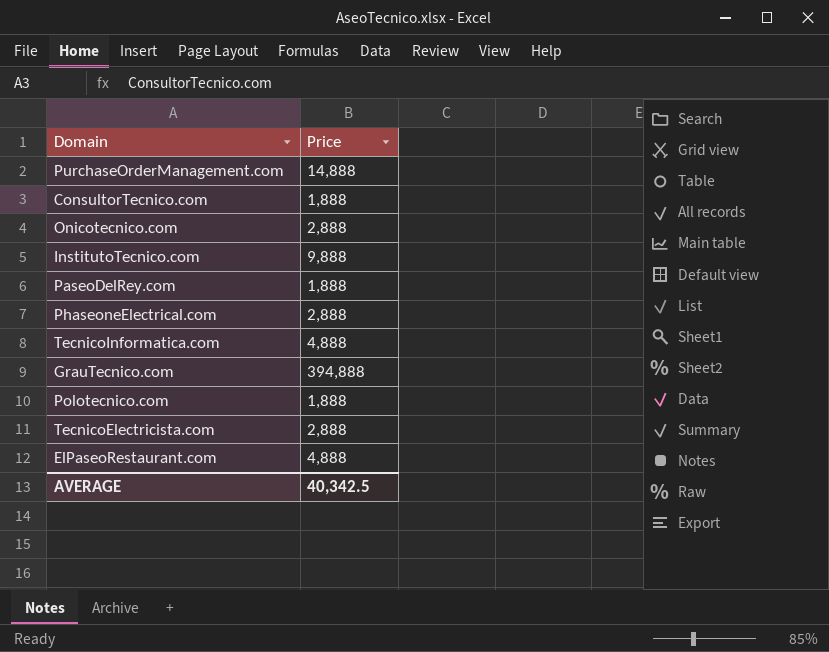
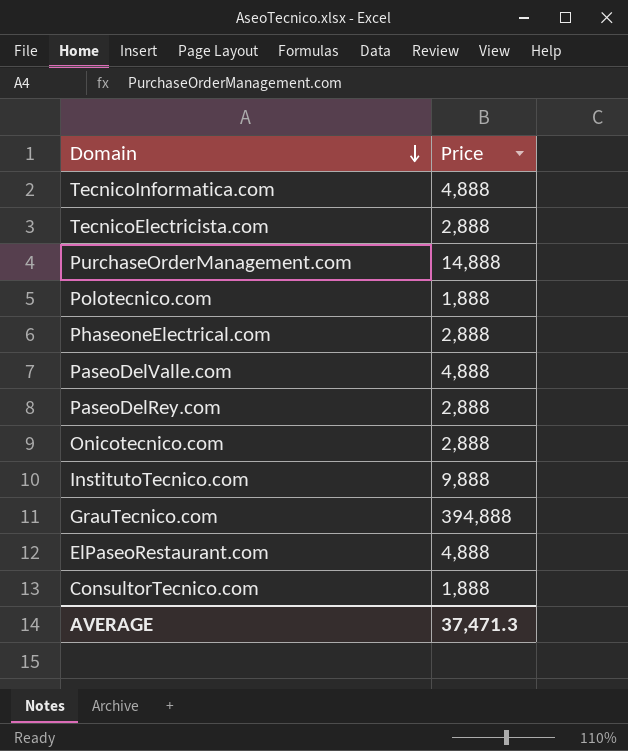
row order: none -> Domain descending
row PaseoDelValle.com: none -> 4,888
PaseoDelRey.com | Price: 1,888 -> 2,888
AVERAGE | Price: 40,342.5 -> 37,471.3

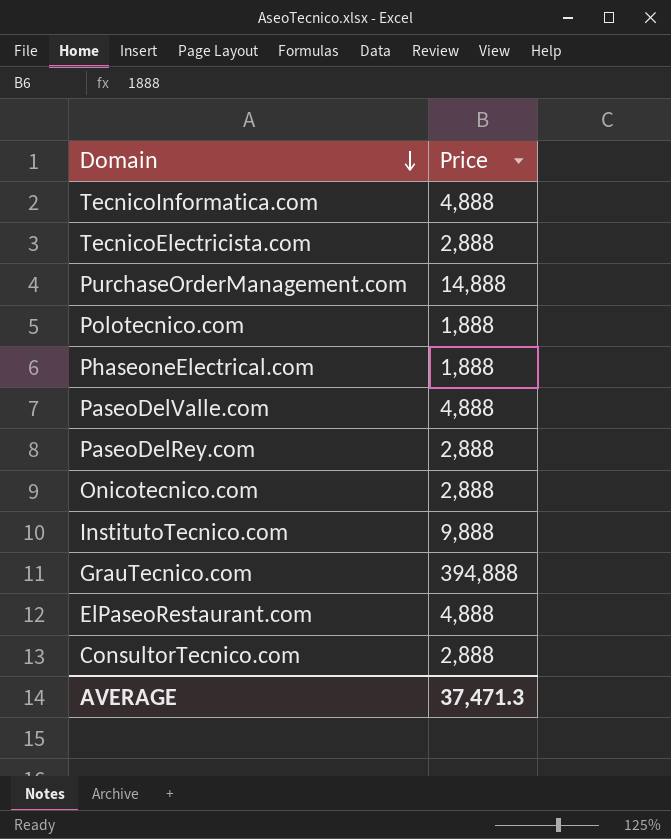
PhaseoneElectrical.com | Price: 2,888 -> 1,888
ConsultorTecnico.com | Price: 1,888 -> 2,888

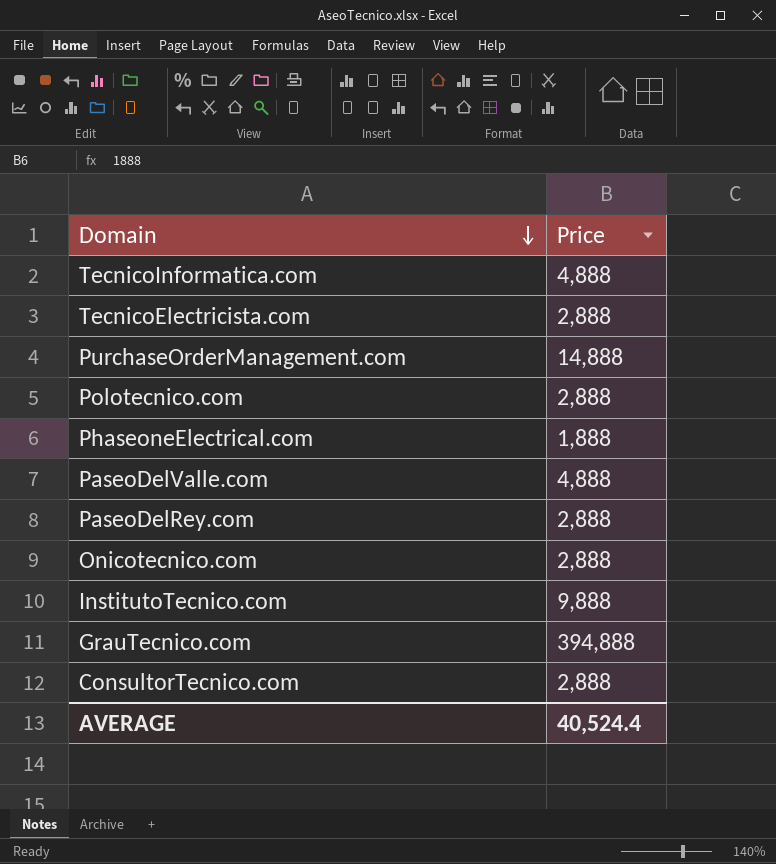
row ElPaseoRestaurant.com: 4,888 -> none
Polotecnico.com | Price: 1,888 -> 2,888
AVERAGE | Price: 37,471.3 -> 40,524.4

